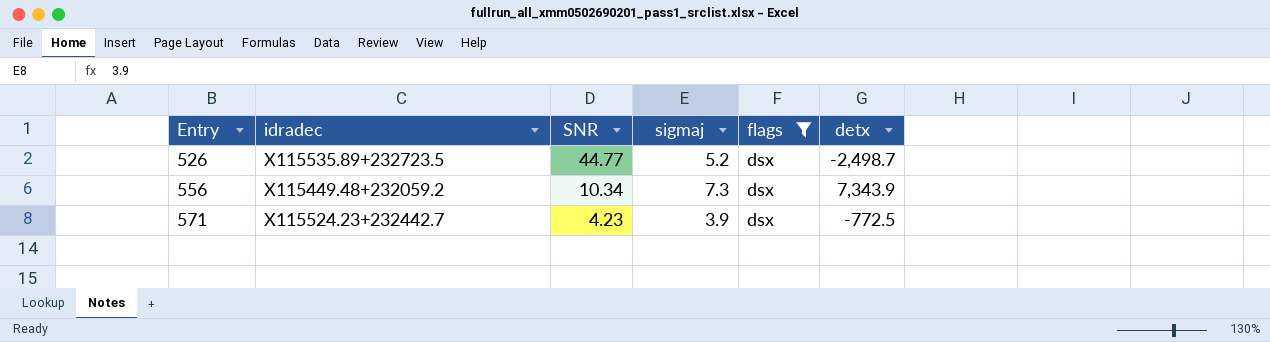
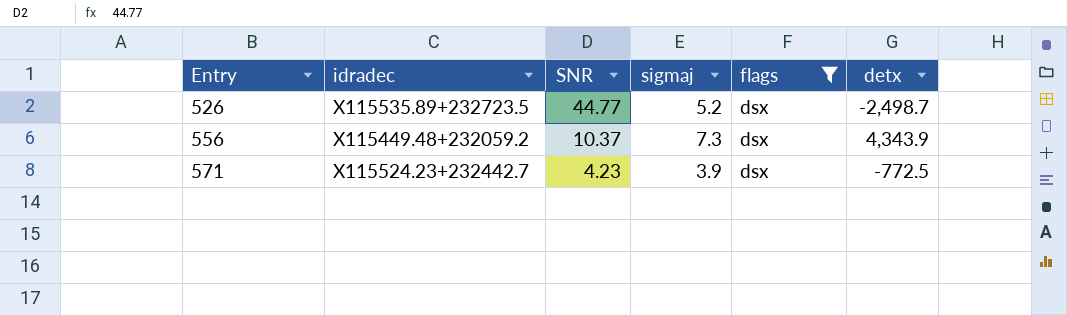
556 | SNR: 10.34 -> 10.37
556 | detx: 7,343.9 -> 4,343.9

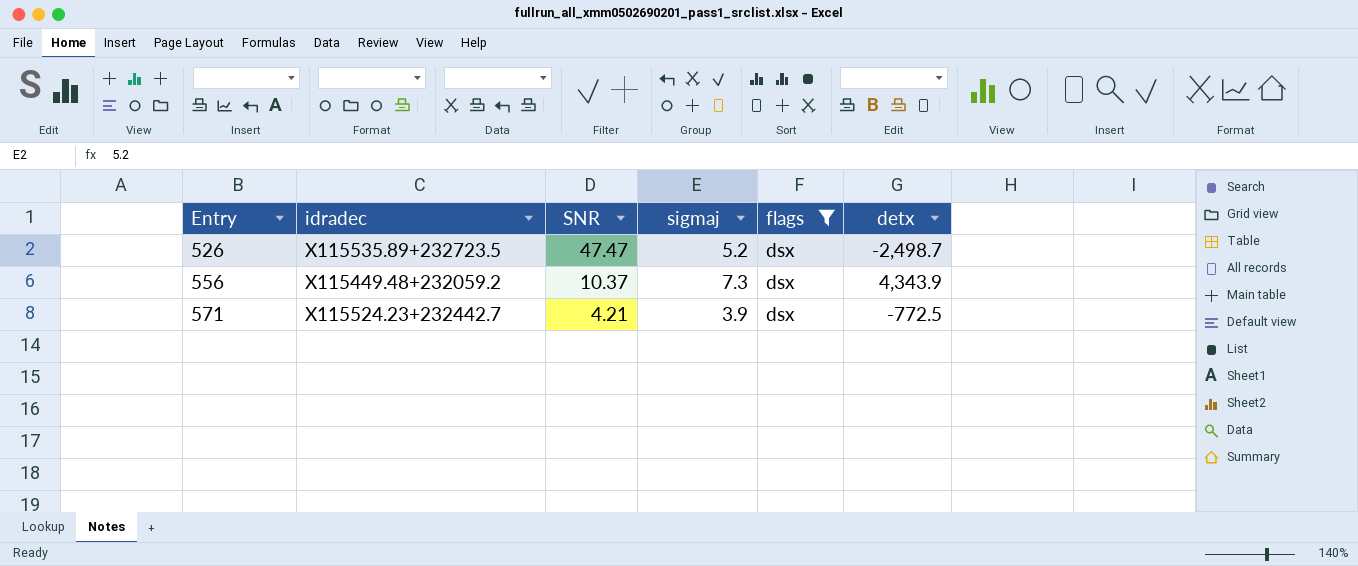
526 | SNR: 44.77 -> 47.47
571 | SNR: 4.23 -> 4.21

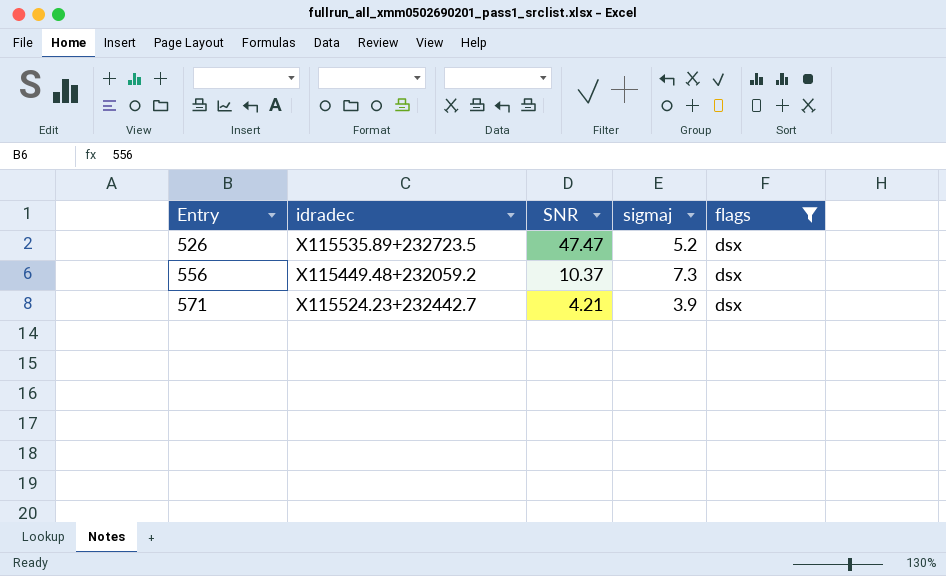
column detx | position: 6 -> none

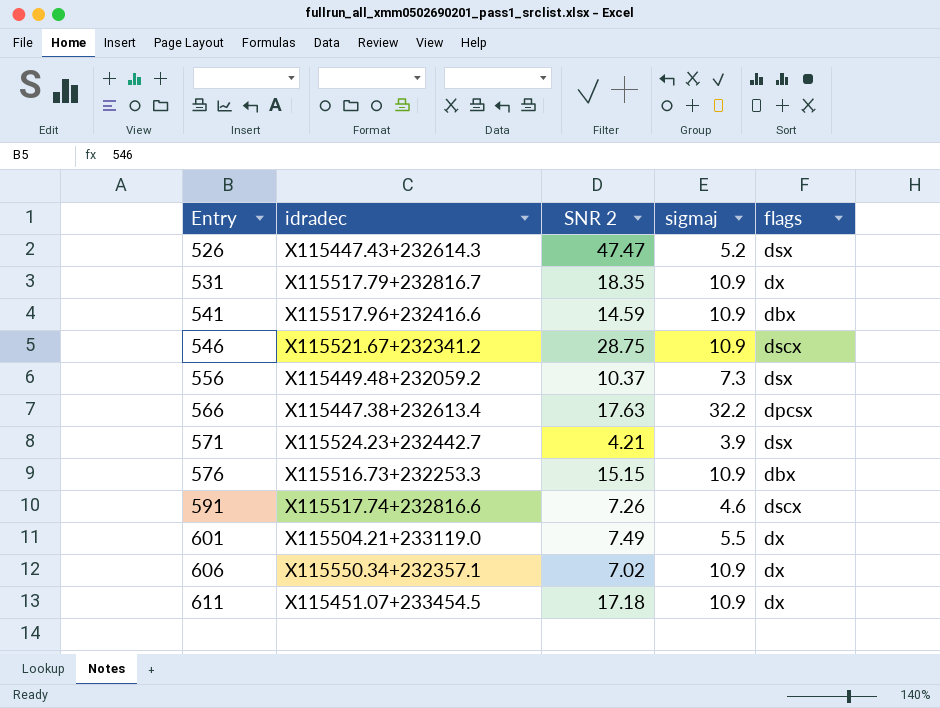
filter: flags = dsx -> none
column name: SNR -> SNR 2
526 | idradec: X115535.89+232723.5 -> X115447.43+232614.3

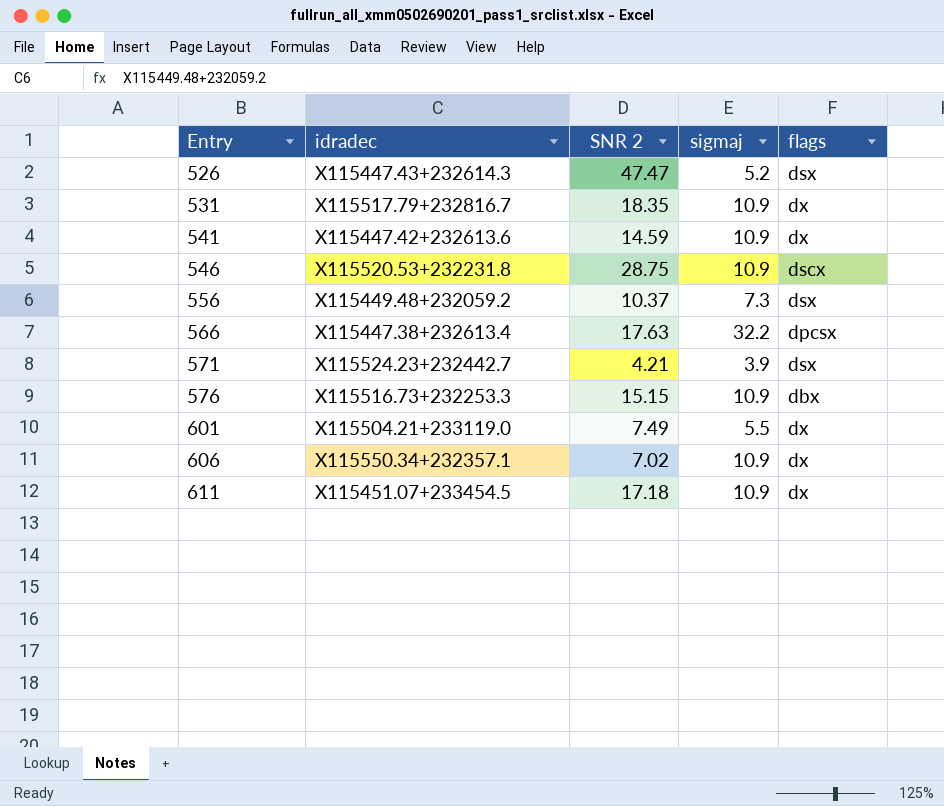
row 591: X115517.74+232816.6 | 7.26 | 4.6 | dscx -> none
541 | idradec: X115517.96+232416.6 -> X115447.42+232613.6
541 | flags: dbx -> dx
546 | idradec: X115521.67+232341.2 -> X115520.53+232231.8

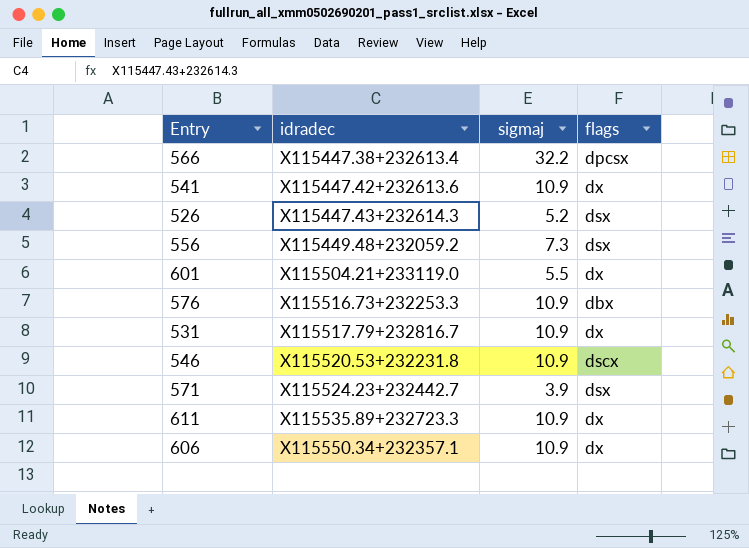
row order: Entry ascending -> idradec ascending
column SNR 2 | position: 3 -> none
611 | idradec: X115451.07+233454.5 -> X115535.89+232723.3

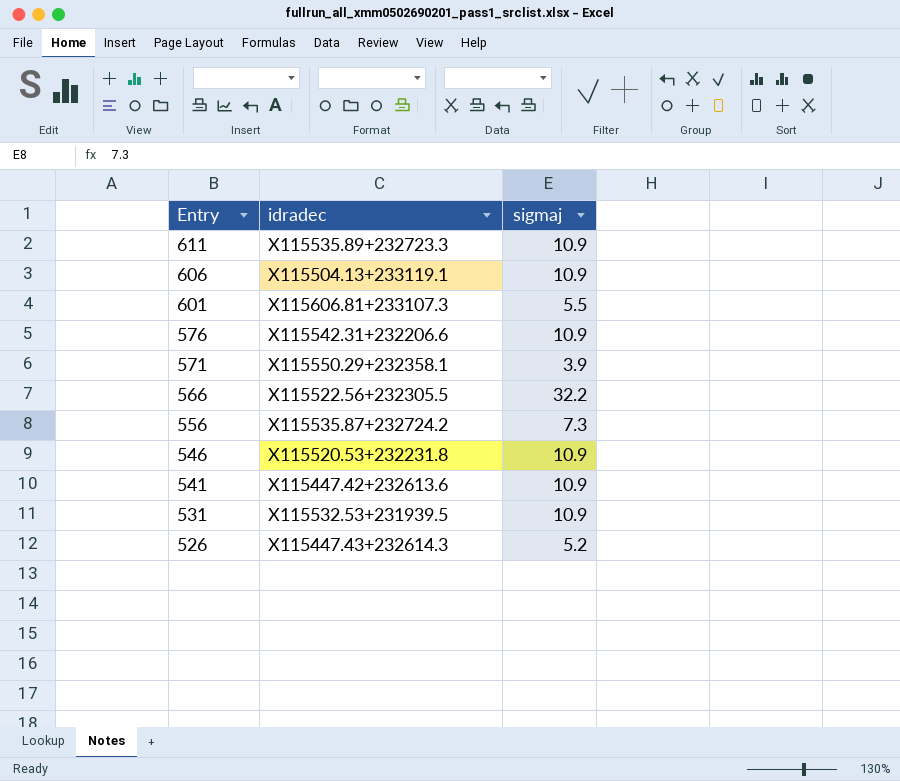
row order: idradec ascending -> Entry descending
column flags | position: 4 -> none
606 | idradec: X115550.34+232357.1 -> X115504.13+233119.1
601 | idradec: X115504.21+233119.0 -> X115606.81+233107.3
576 | idradec: X115516.73+232253.3 -> X115542.31+232206.6
571 | idradec: X115524.23+232442.7 -> X115550.29+232358.1
566 | idradec: X115447.38+232613.4 -> X115522.56+232305.5
556 | idradec: X115449.48+232059.2 -> X115535.87+232724.2
531 | idradec: X115517.79+232816.7 -> X115532.53+231939.5

